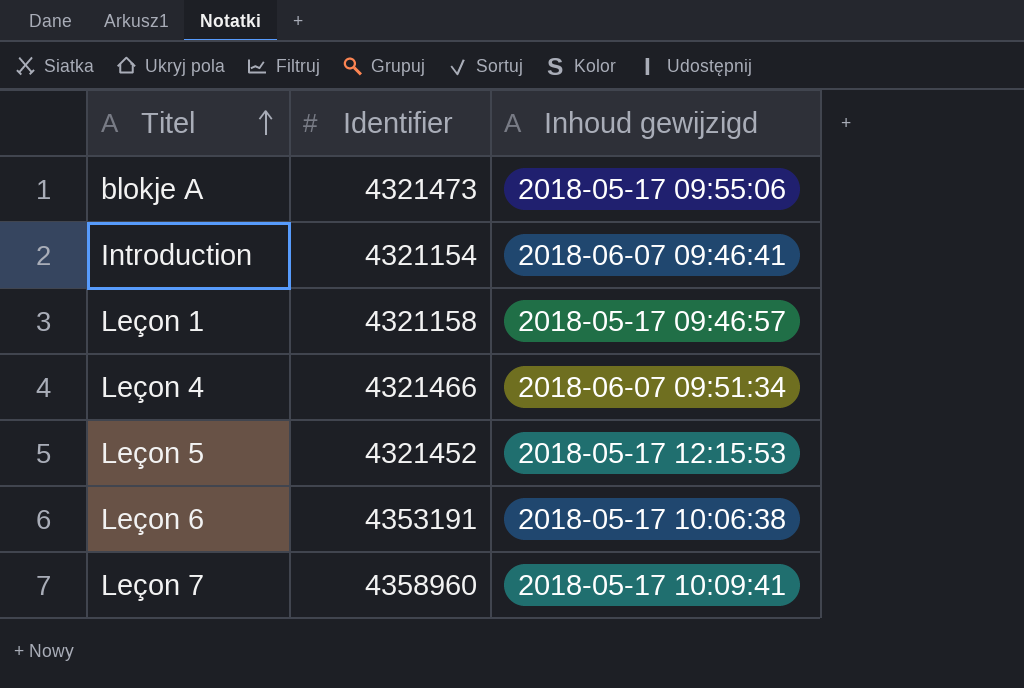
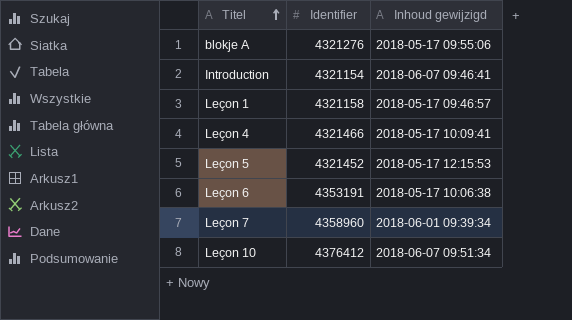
blokje A | Identifier: 4321473 -> 4321276
Leçon 4 | Inhoud gewijzigd: 2018-06-07 09:51:34 -> 2018-05-17 10:09:41
Leçon 7 | Inhoud gewijzigd: 2018-05-17 10:09:41 -> 2018-06-01 09:39:34
row Leçon 10: none -> 4376412 | 2018-06-07 09:51:34

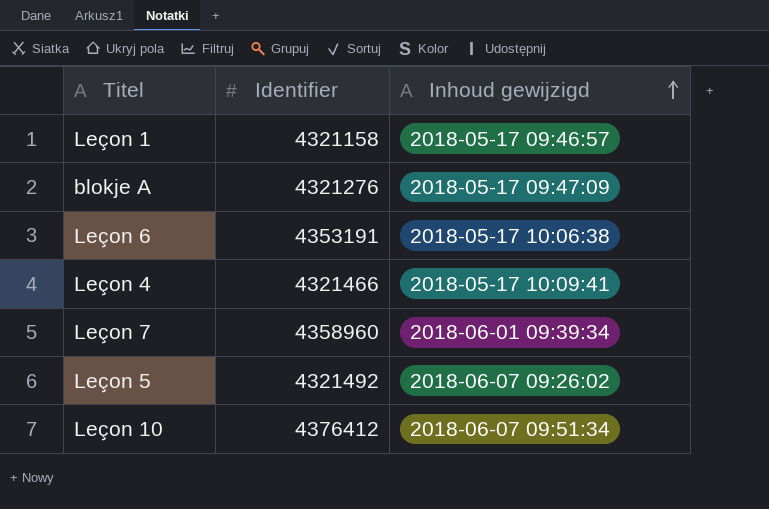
row order: Titel ascending -> Inhoud gewijzigd ascending
row Introduction: 4321154 | 2018-06-07 09:46:41 -> none
blokje A | Inhoud gewijzigd: 2018-05-17 09:55:06 -> 2018-05-17 09:47:09
Leçon 5 | Identifier: 4321452 -> 4321492
Leçon 5 | Inhoud gewijzigd: 2018-05-17 12:15:53 -> 2018-06-07 09:26:02

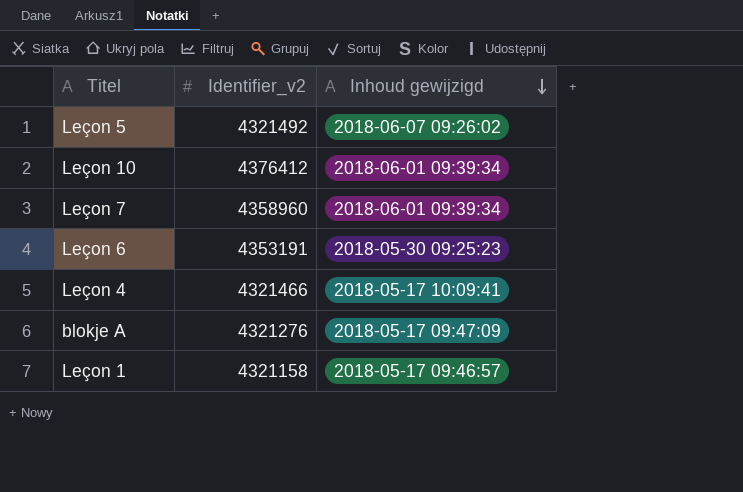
row order: Inhoud gewijzigd ascending -> Inhoud gewijzigd descending
column name: Identifier -> Identifier_v2
Leçon 10 | Inhoud gewijzigd: 2018-06-07 09:51:34 -> 2018-06-01 09:39:34
Leçon 6 | Inhoud gewijzigd: 2018-05-17 10:06:38 -> 2018-05-30 09:25:23

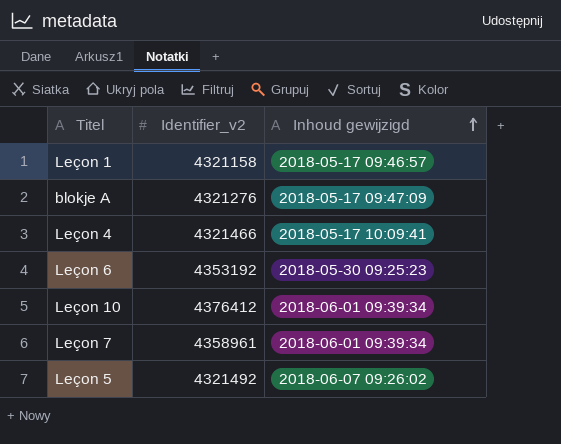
row order: Inhoud gewijzigd descending -> Inhoud gewijzigd ascending
Leçon 6 | Identifier_v2: 4353191 -> 4353192
Leçon 7 | Identifier_v2: 4358960 -> 4358961

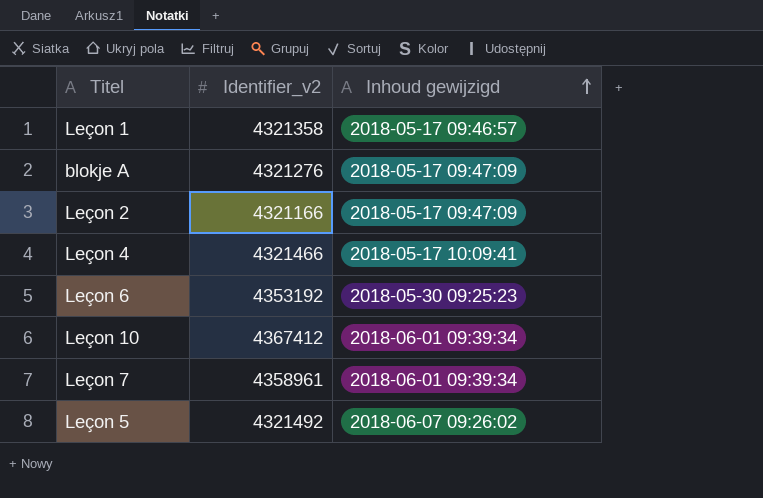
Leçon 1 | Identifier_v2: 4321158 -> 4321358
row Leçon 2: none -> 4321166 | 2018-05-17 09:47:09
Leçon 10 | Identifier_v2: 4376412 -> 4367412

